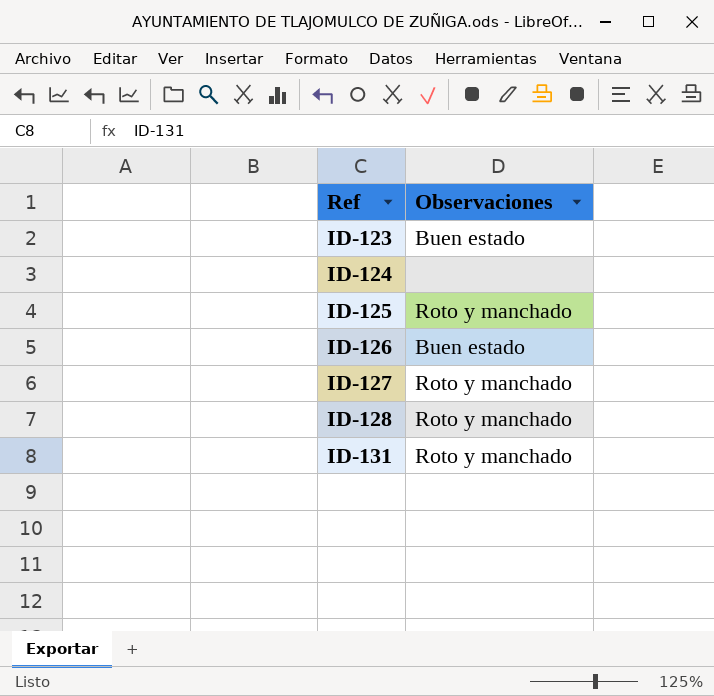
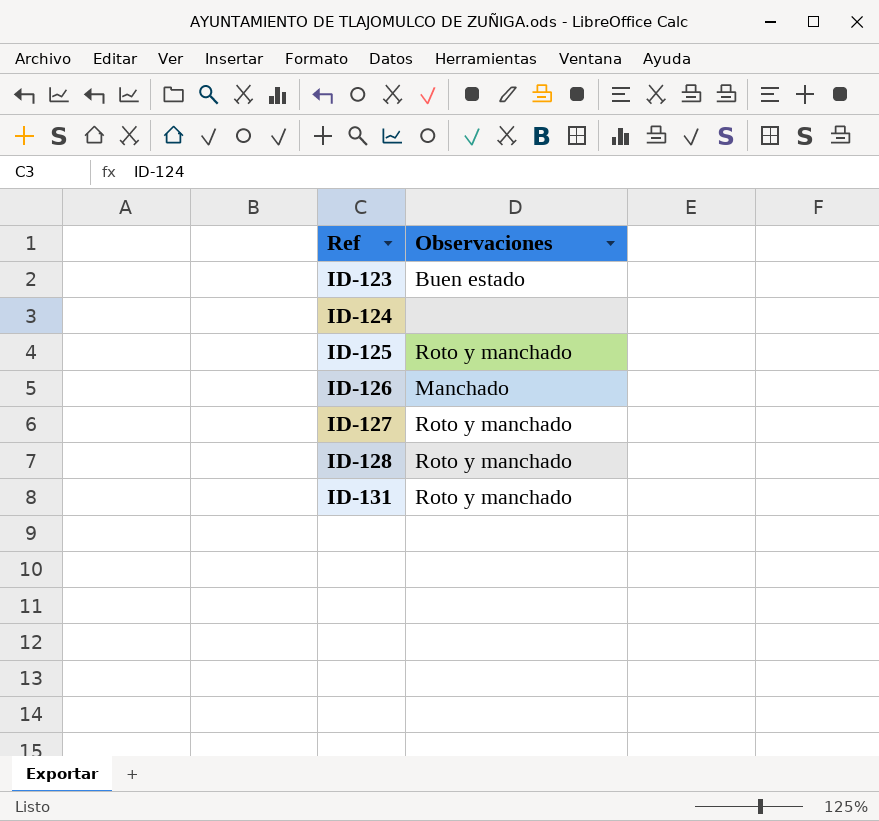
ID-126 | Observaciones: Buen estado -> Manchado

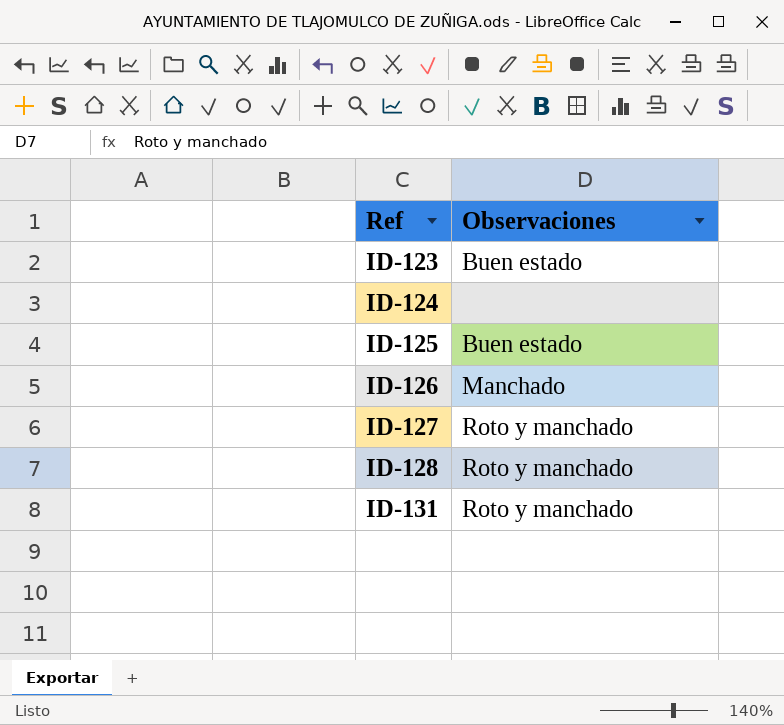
ID-125 | Observaciones: Roto y manchado -> Buen estado

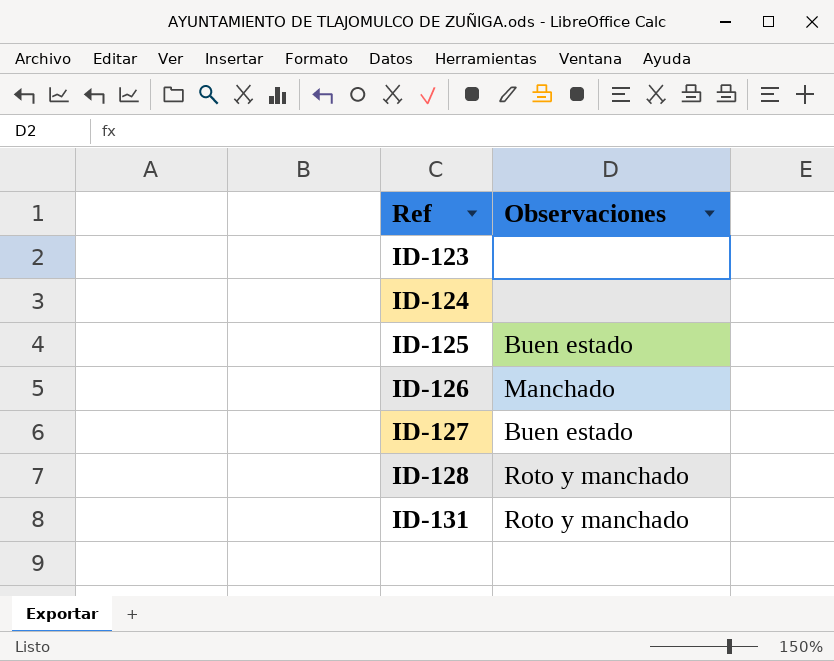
ID-123 | Observaciones: Buen estado -> none
ID-127 | Observaciones: Roto y manchado -> Buen estado

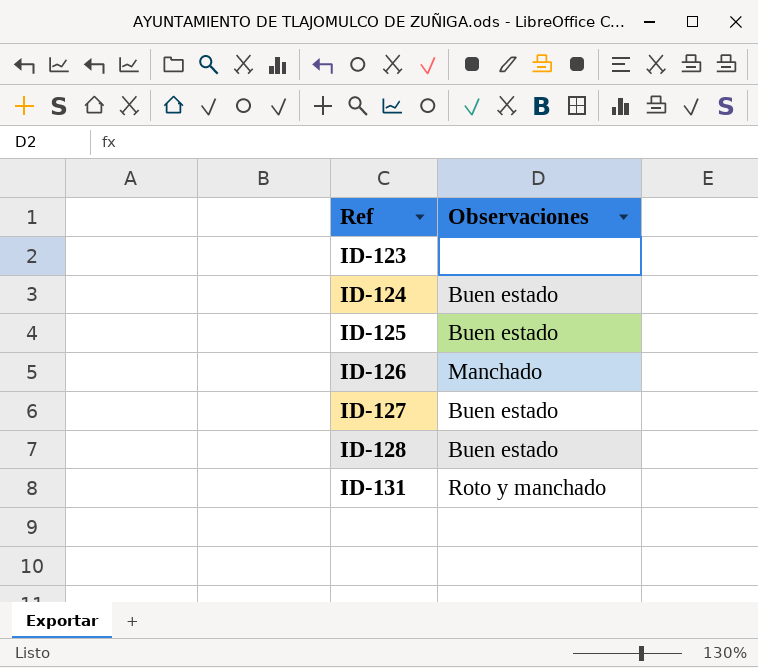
ID-124 | Observaciones: none -> Buen estado
ID-128 | Observaciones: Roto y manchado -> Buen estado

